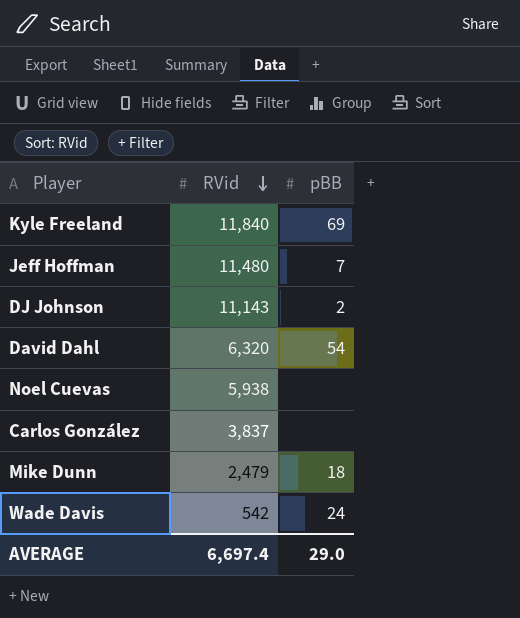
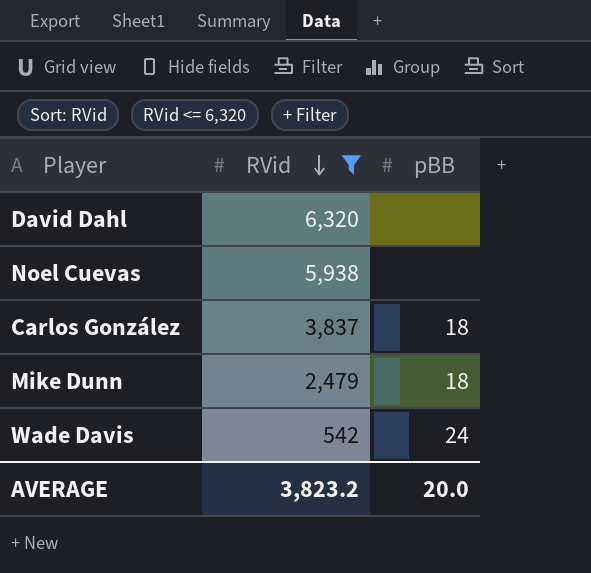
filter: none -> RVid <= 6,320
David Dahl | pBB: 54 -> none
Carlos González | pBB: none -> 18
AVERAGE | RVid: 6,697.4 -> 3,823.2
AVERAGE | pBB: 29.0 -> 20.0

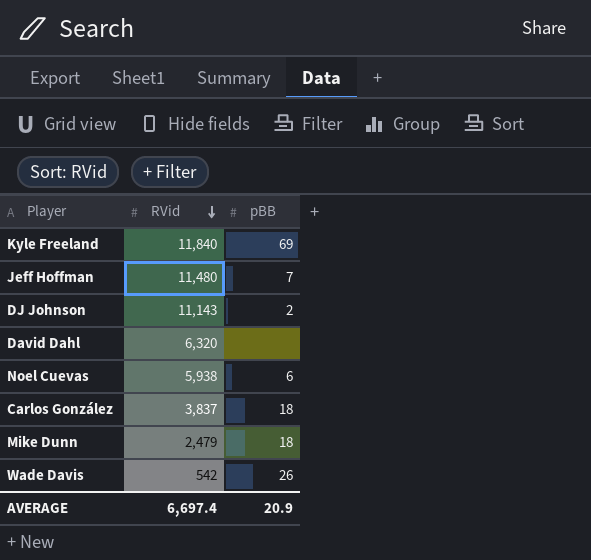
filter: RVid <= 6,320 -> none
Noel Cuevas | pBB: none -> 6
Wade Davis | pBB: 24 -> 26
AVERAGE | RVid: 3,823.2 -> 6,697.4
AVERAGE | pBB: 20.0 -> 20.9

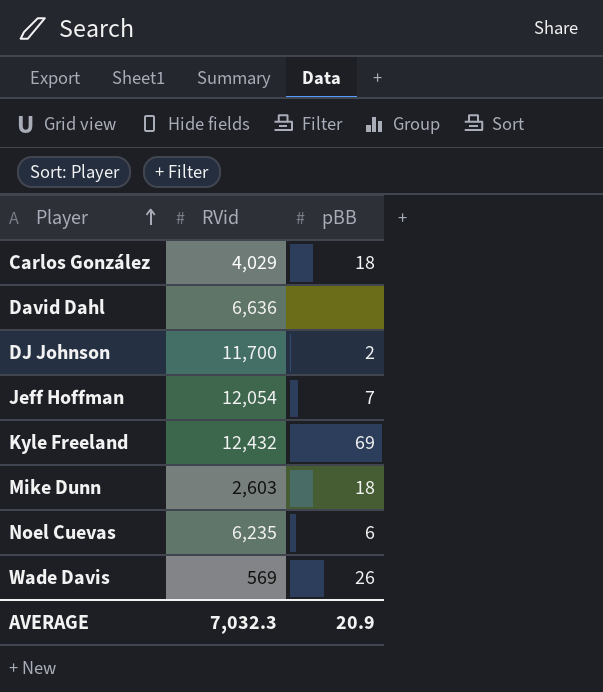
row order: RVid descending -> Player ascending
Carlos González | RVid: 3,837 -> 4,029
David Dahl | RVid: 6,320 -> 6,636
DJ Johnson | RVid: 11,143 -> 11,700
Jeff Hoffman | RVid: 11,480 -> 12,054
Kyle Freeland | RVid: 11,840 -> 12,432
Mike Dunn | RVid: 2,479 -> 2,603
Noel Cuevas | RVid: 5,938 -> 6,235
Wade Davis | RVid: 542 -> 569
AVERAGE | RVid: 6,697.4 -> 7,032.3

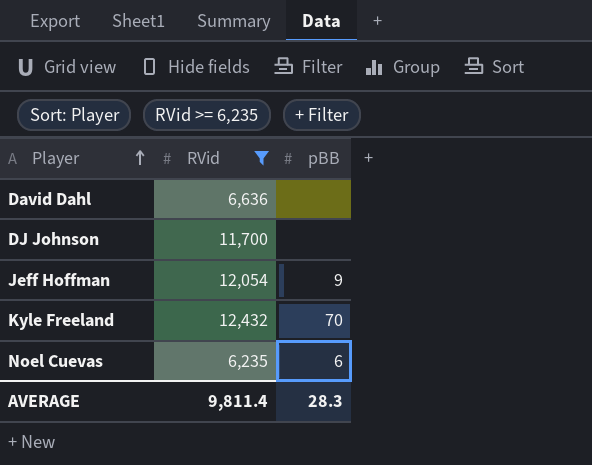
filter: none -> RVid >= 6,235
DJ Johnson | pBB: 2 -> none
Jeff Hoffman | pBB: 7 -> 9
Kyle Freeland | pBB: 69 -> 70
AVERAGE | RVid: 7,032.3 -> 9,811.4
AVERAGE | pBB: 20.9 -> 28.3

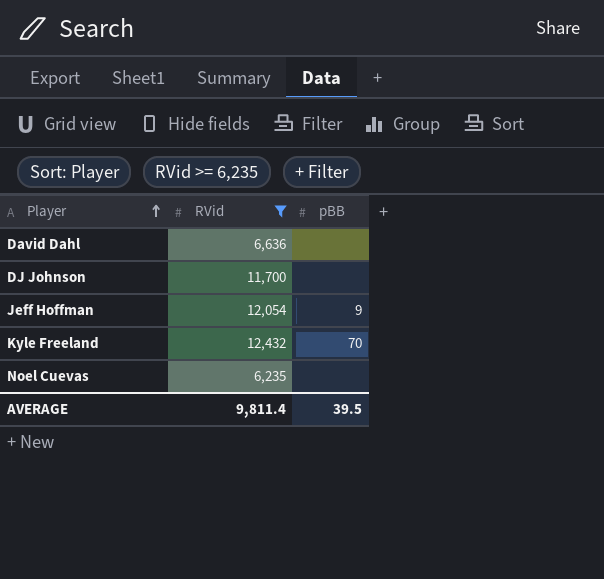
Noel Cuevas | pBB: 6 -> none
AVERAGE | pBB: 28.3 -> 39.5

